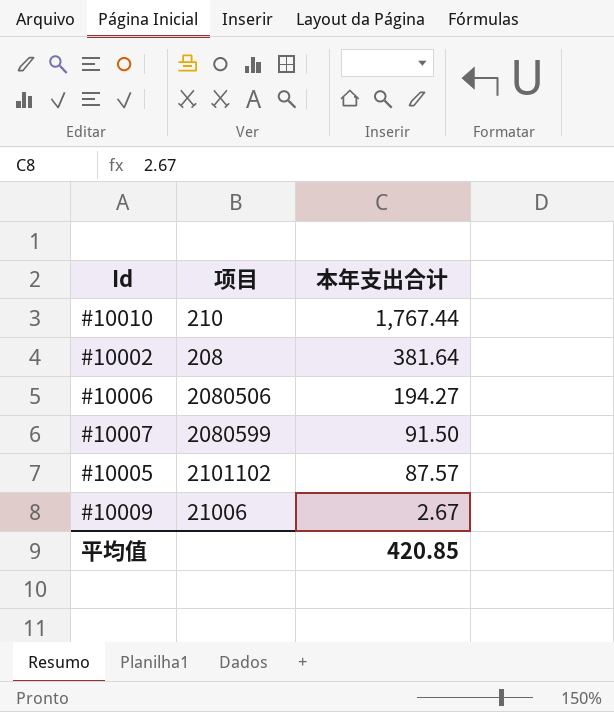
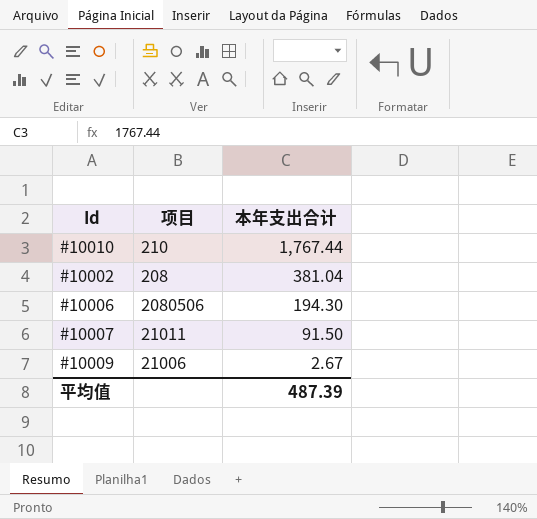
row #10005: 2101102 | 87.57 -> none
#10002 | 本年支出合计: 381.64 -> 381.04
#10006 | 本年支出合计: 194.27 -> 194.30
#10007 | 项目: 2080599 -> 21011
平均值 | 本年支出合计: 420.85 -> 487.39

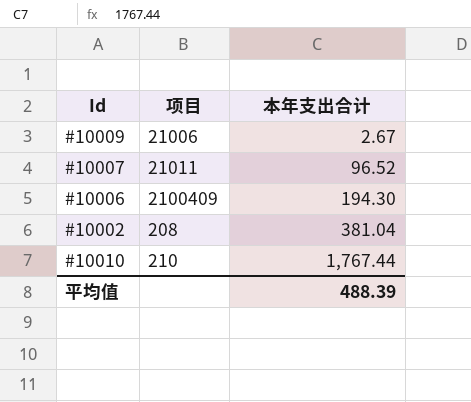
row order: 本年支出合计 descending -> 本年支出合计 ascending
#10007 | 本年支出合计: 91.50 -> 96.52
#10006 | 项目: 2080506 -> 2100409
平均值 | 本年支出合计: 487.39 -> 488.39

